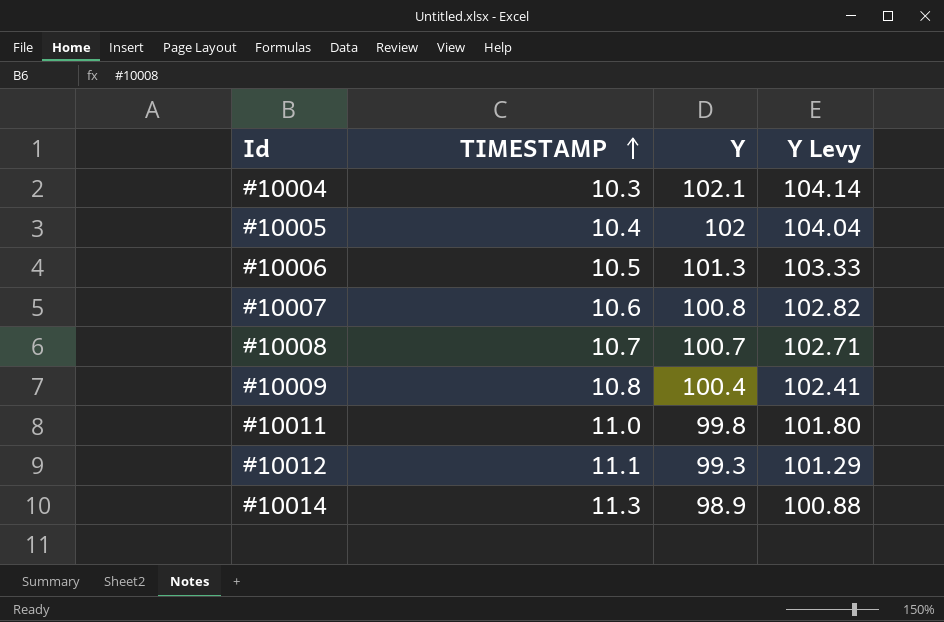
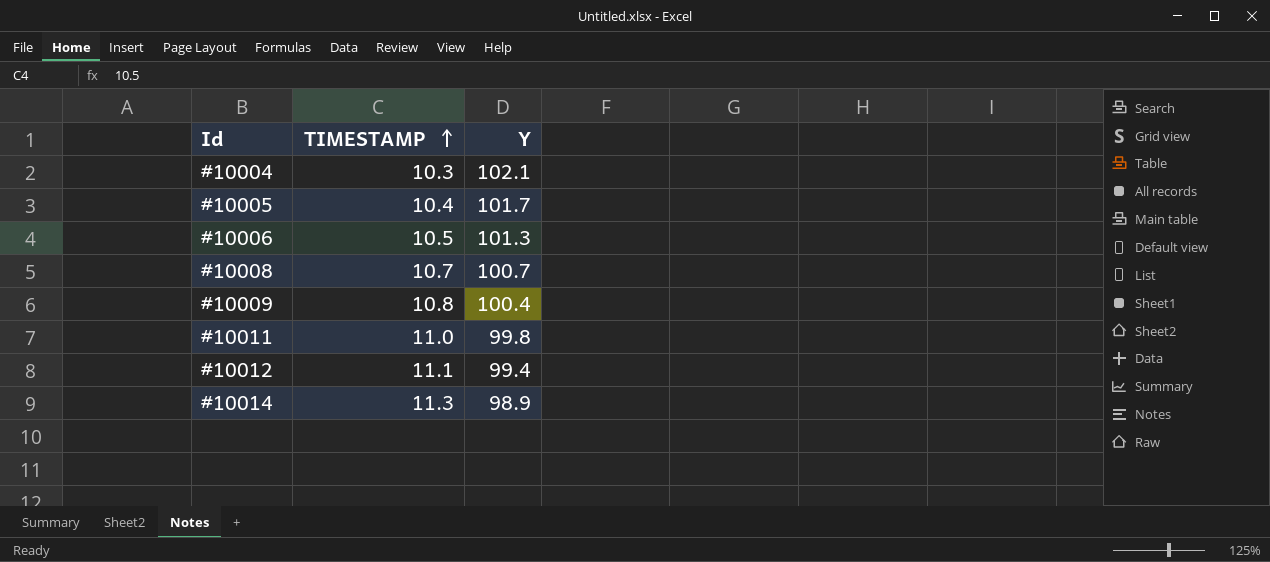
column Y Levy | formula: [Y] * 1.02 -> none
row #10007: 10.6 | 100.8 | 102.82 -> none
#10005 | Y: 102 -> 101.7
#10012 | Y: 99.3 -> 99.4

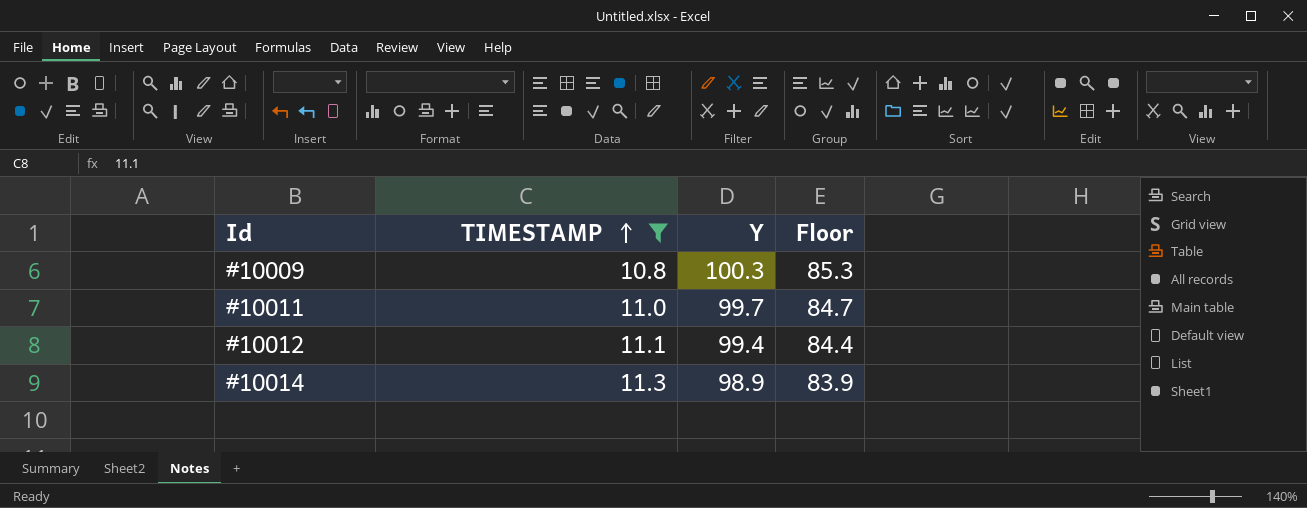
filter: none -> TIMESTAMP >= 10.8
column Floor | formula: none -> [Y] - 15
#10009 | Y: 100.4 -> 100.3
#10011 | Y: 99.8 -> 99.7

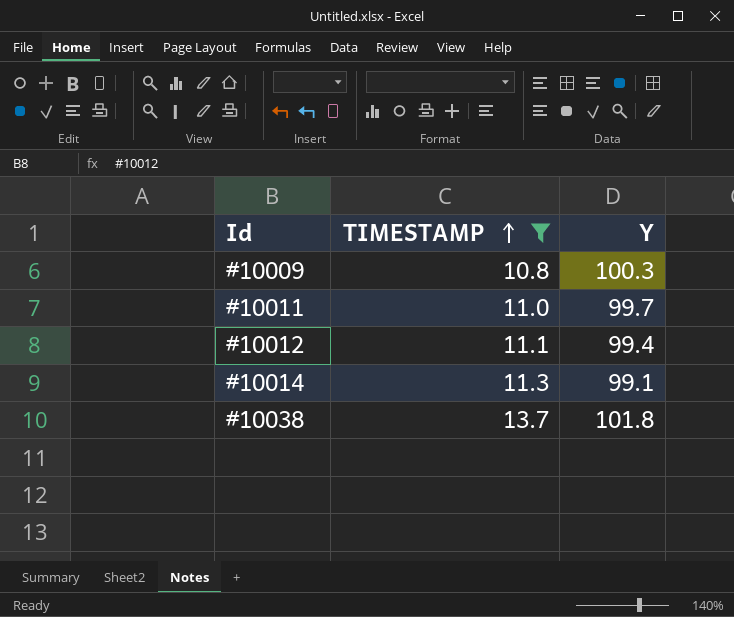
column Floor | formula: [Y] - 15 -> none
#10014 | Y: 98.9 -> 99.1
row #10038: none -> 13.7 | 101.8

